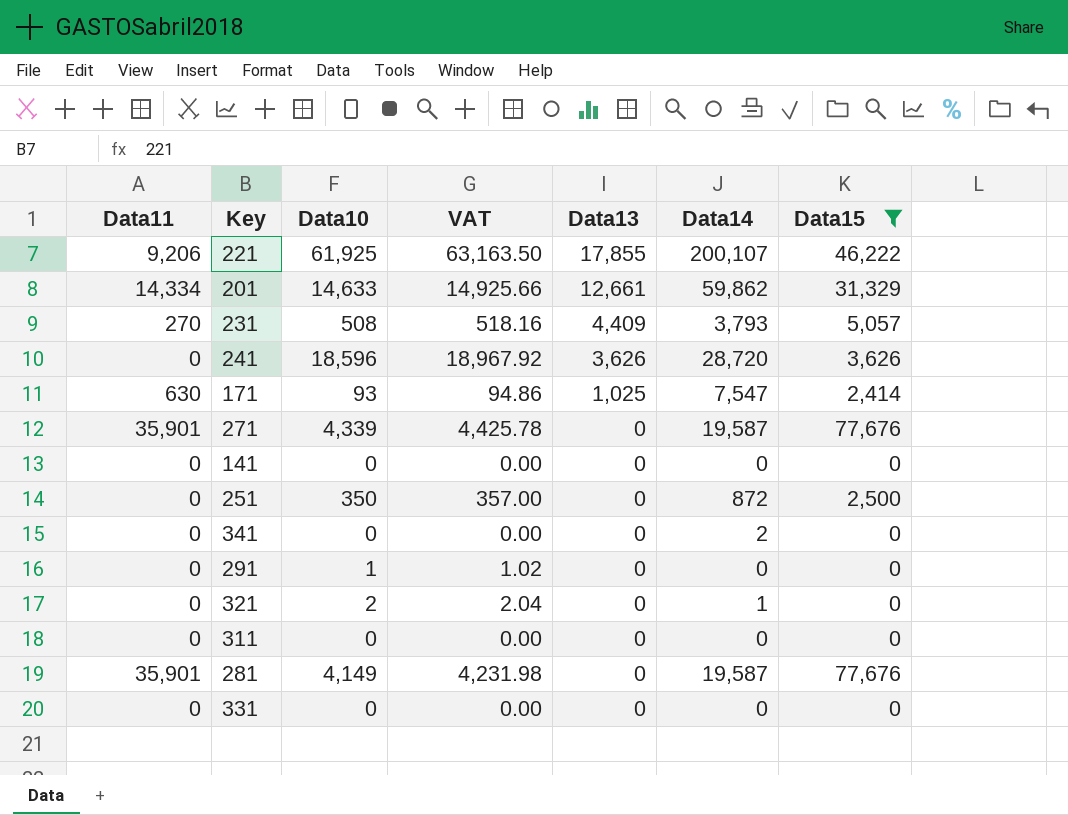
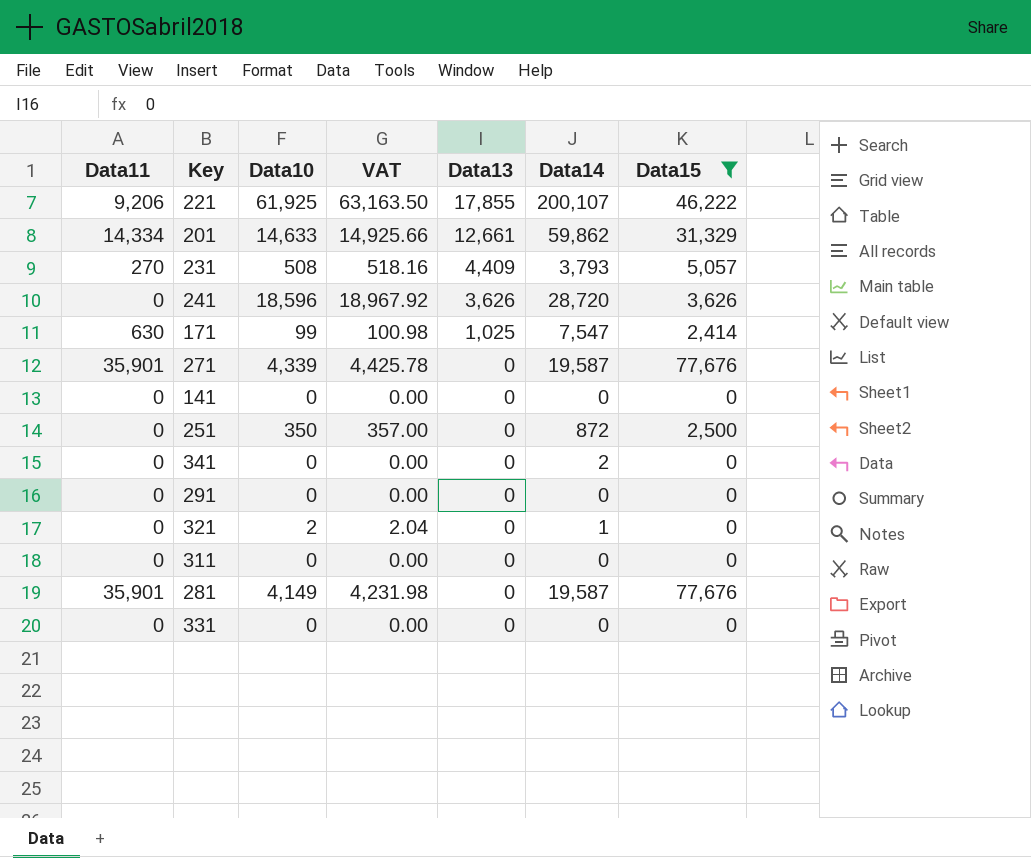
171 | Data10: 93 -> 99
171 | VAT: 94.86 -> 100.98
291 | Data10: 1 -> 0
291 | VAT: 1.02 -> 0.00

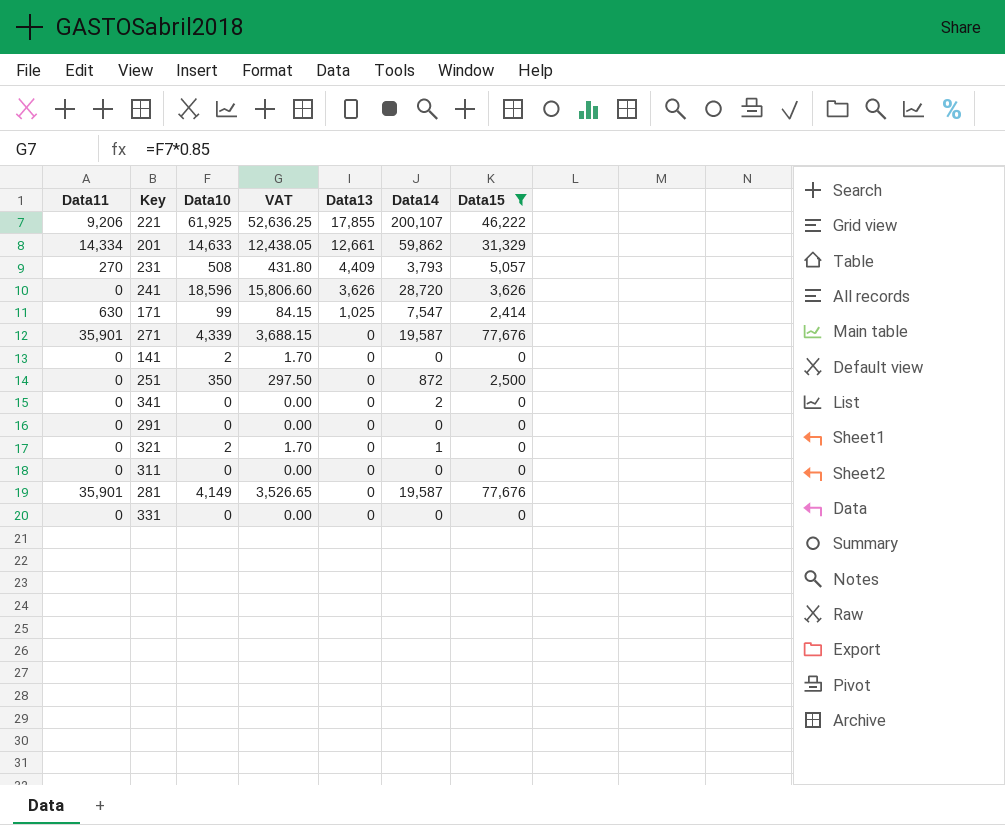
column VAT | formula: [Data10] * 1.02 -> [Data10] * 0.85
141 | Data10: 0 -> 2

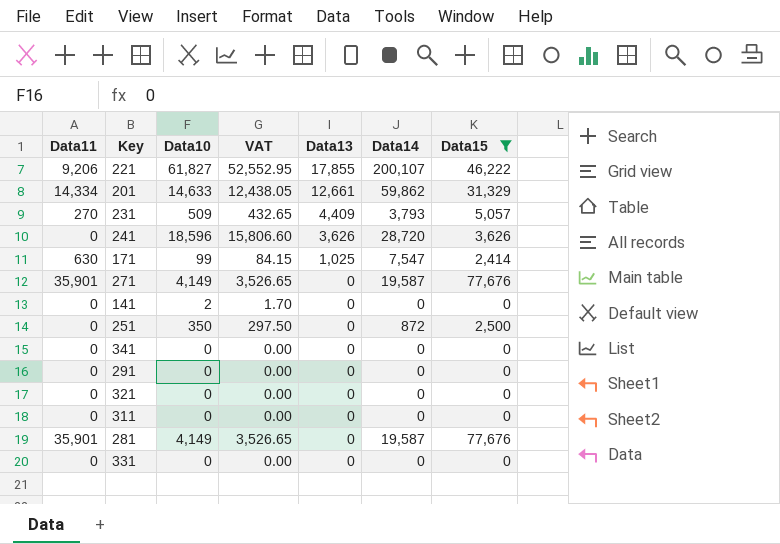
221 | Data10: 61,925 -> 61,827
221 | VAT: 52,636.25 -> 52,552.95
231 | Data10: 508 -> 509
231 | VAT: 431.80 -> 432.65
271 | Data10: 4,339 -> 4,149
271 | VAT: 3,688.15 -> 3,526.65
341 | Data14: 2 -> 0
321 | Data10: 2 -> 0
321 | VAT: 1.70 -> 0.00
321 | Data14: 1 -> 0

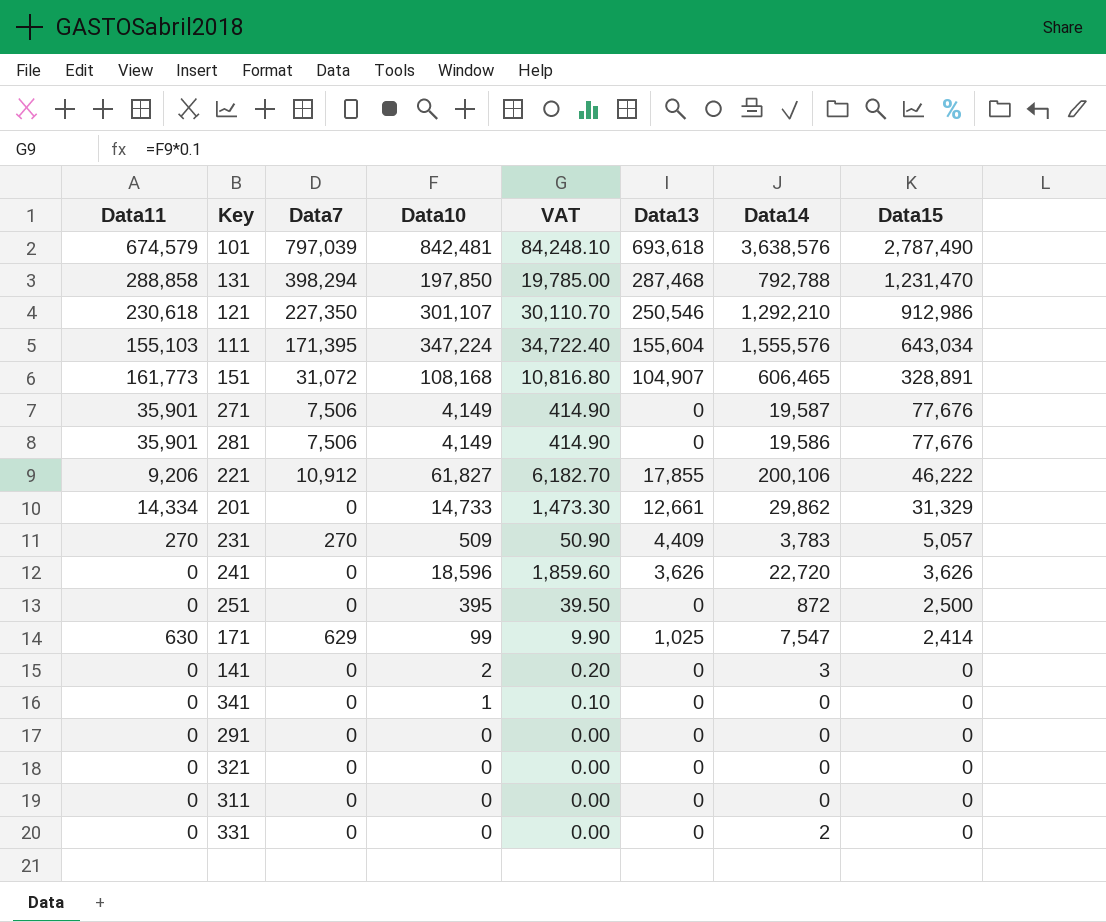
filter: Data15 <= 77,676 -> none
row order: Data13 descending -> Data15 descending
column Data7 | position: none -> 3
column VAT | formula: [Data10] * 0.85 -> [Data10] * 0.1
281 | Data14: 19,587 -> 19,586
221 | Data14: 200,107 -> 200,106
201 | Data10: 14,633 -> 14,733
201 | Data14: 59,862 -> 29,862
231 | Data14: 3,793 -> 3,783
241 | Data14: 28,720 -> 22,720
251 | Data10: 350 -> 395
141 | Data14: 0 -> 3
341 | Data10: 0 -> 1
331 | Data14: 0 -> 2

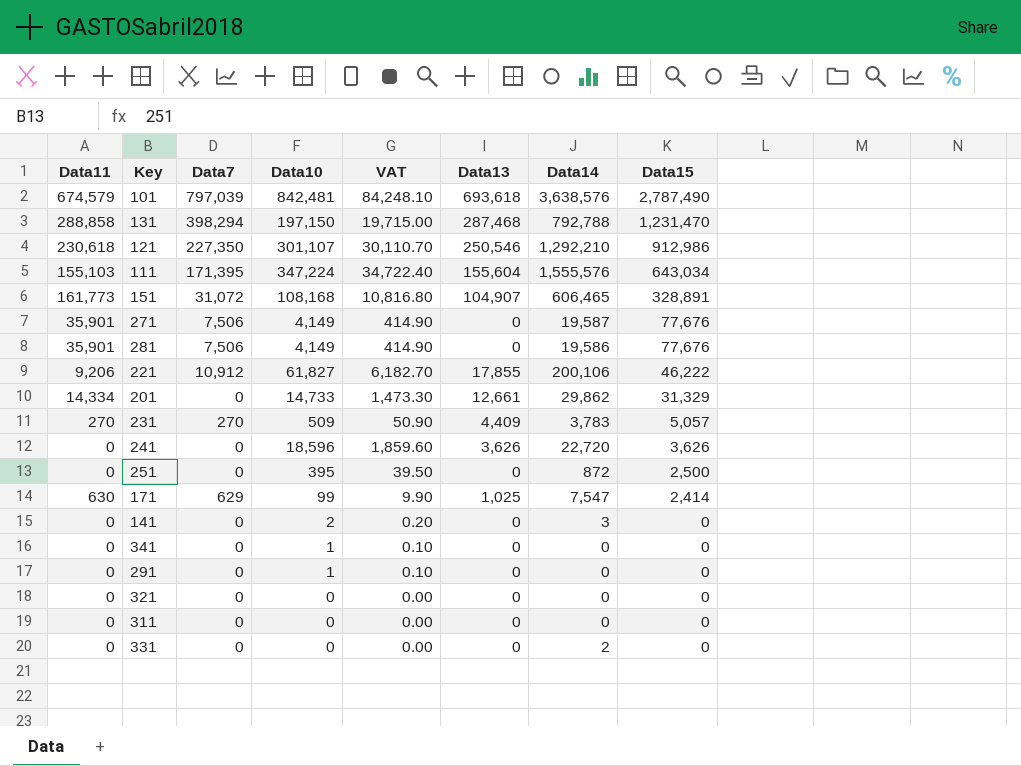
131 | Data10: 197,850 -> 197,150
131 | VAT: 19,785.00 -> 19,715.00
291 | Data10: 0 -> 1
291 | VAT: 0.00 -> 0.10

